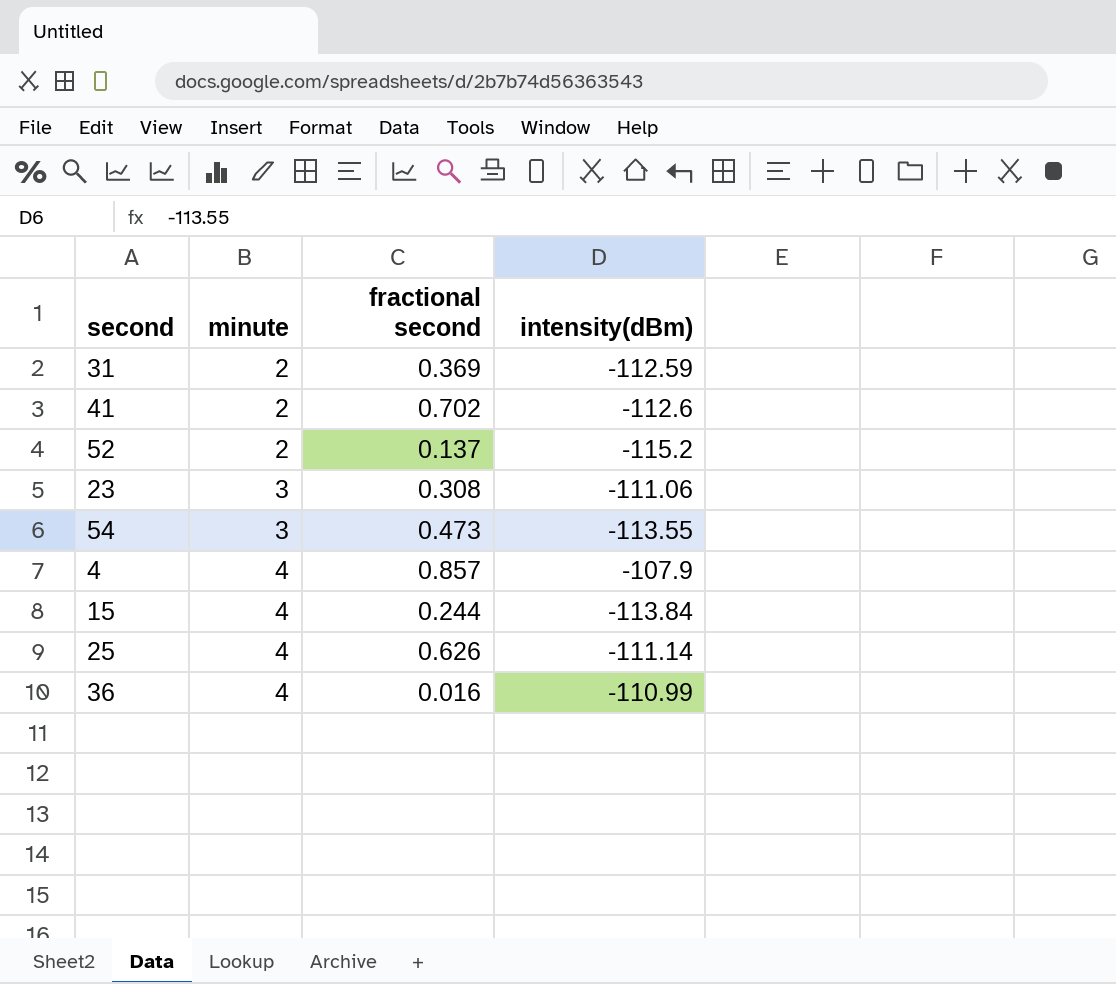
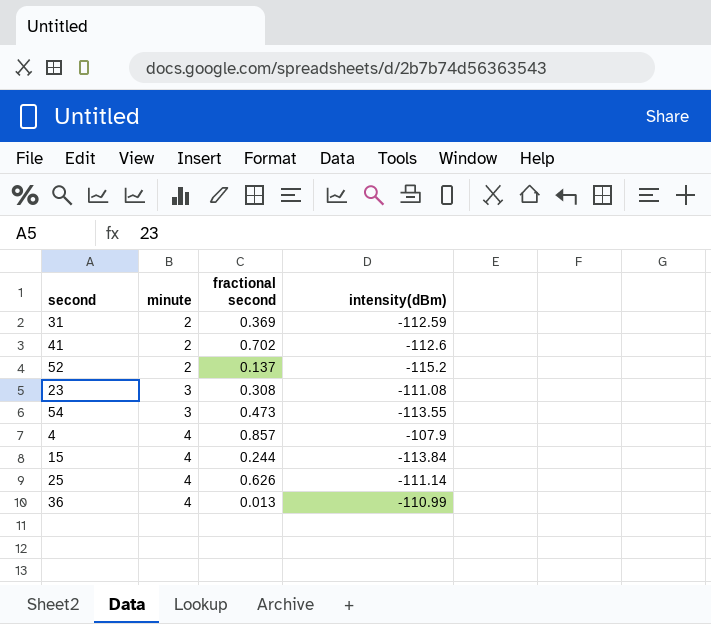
23 | intensity(dBm): -111.06 -> -111.08
36 | fractional second: 0.016 -> 0.013

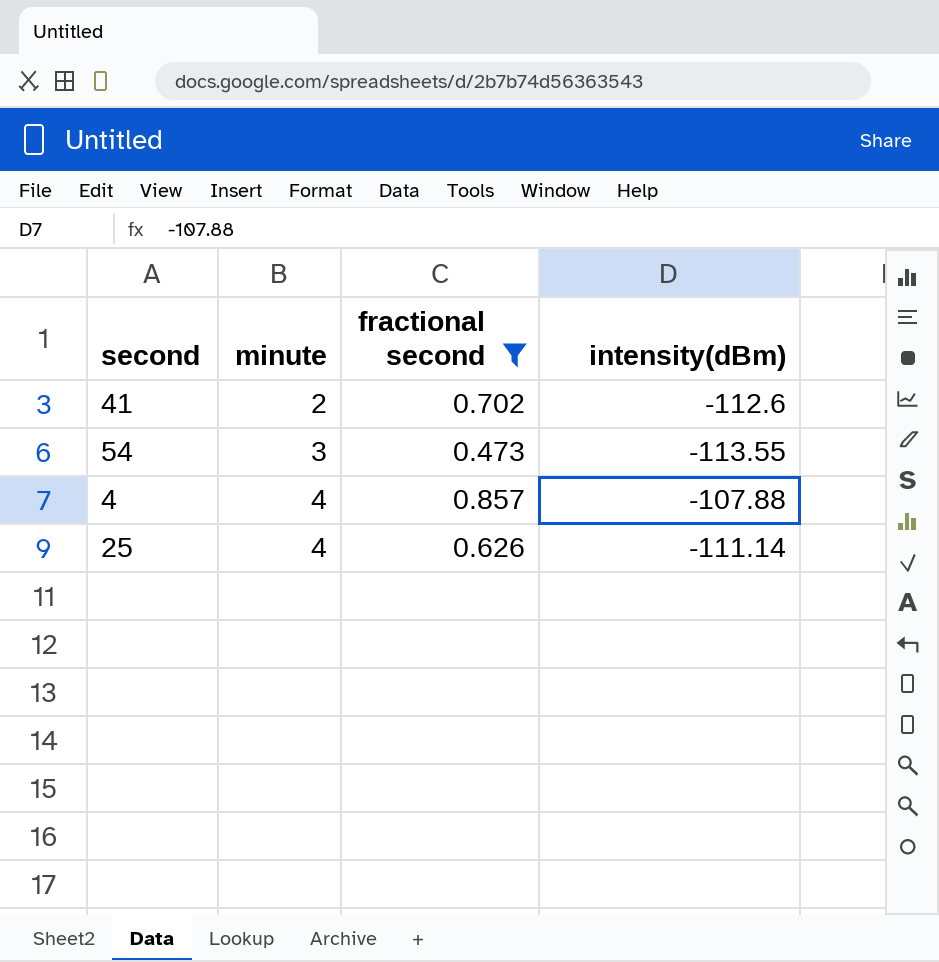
filter: none -> fractional second >= 0.473
4 | intensity(dBm): -107.9 -> -107.88

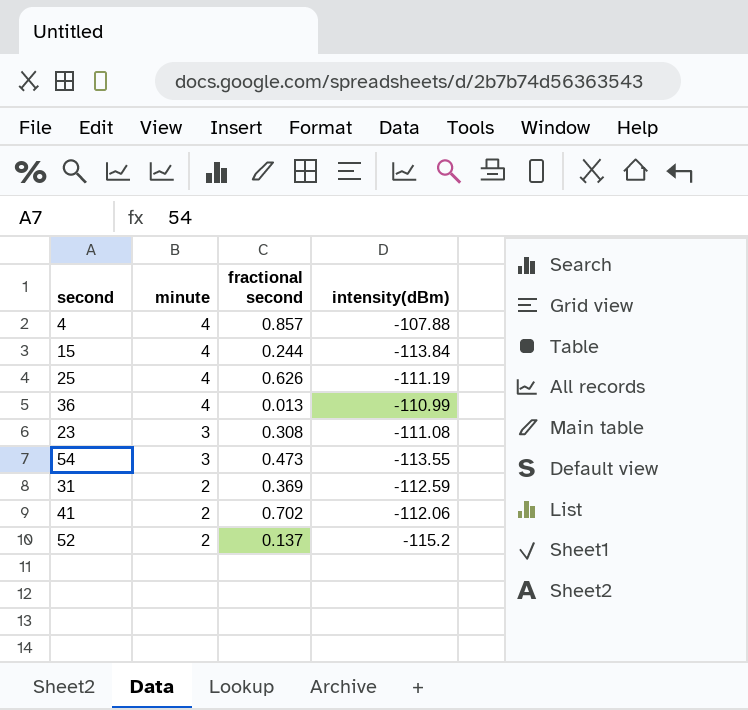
filter: fractional second >= 0.473 -> none
row order: minute ascending -> minute descending
25 | intensity(dBm): -111.14 -> -111.19
41 | intensity(dBm): -112.6 -> -112.06

